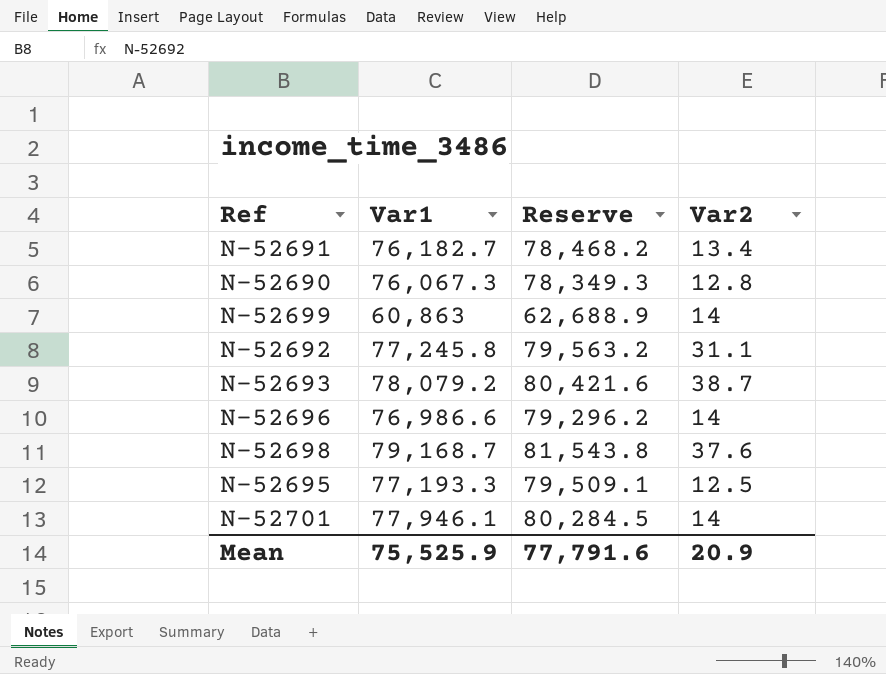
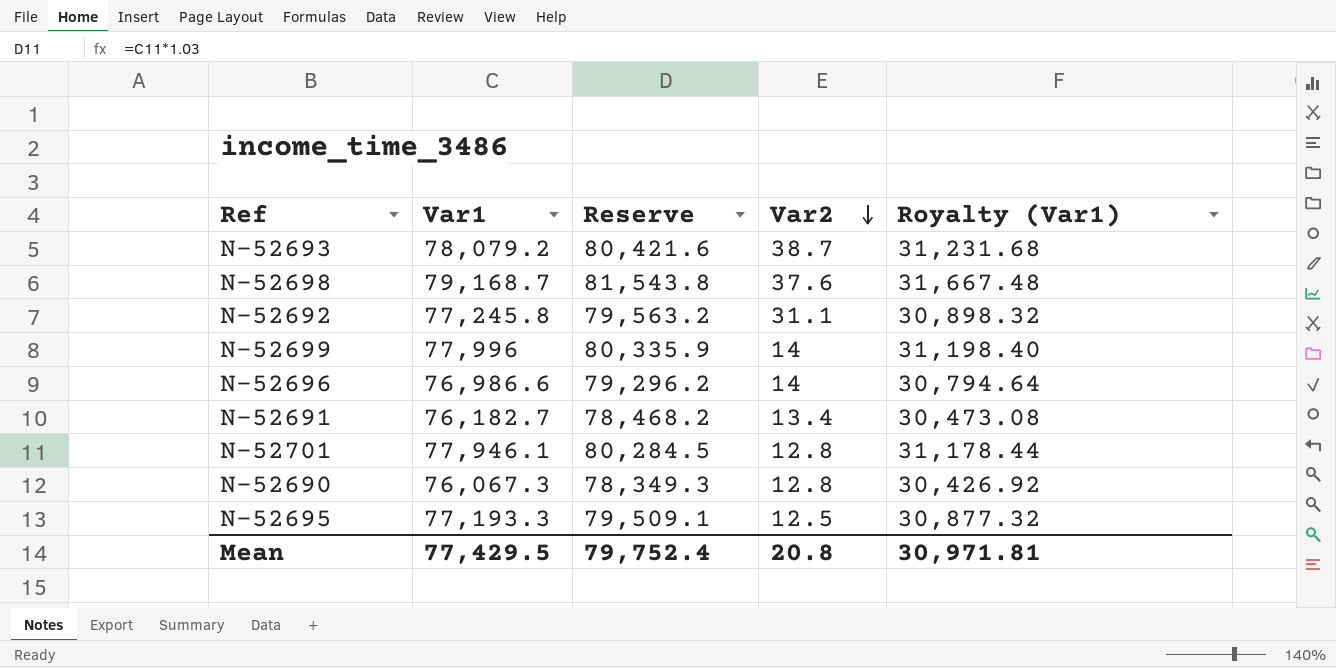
row order: none -> Var2 descending
column Royalty (Var1) | formula: none -> [Var1] * 0.4
N-52699 | Var1: 60,863 -> 77,996
N-52699 | Reserve: 62,688.9 -> 80,335.9
N-52701 | Var2: 14 -> 12.8
Mean | Var1: 75,525.9 -> 77,429.5
Mean | Reserve: 77,791.6 -> 79,752.4
Mean | Var2: 20.9 -> 20.8

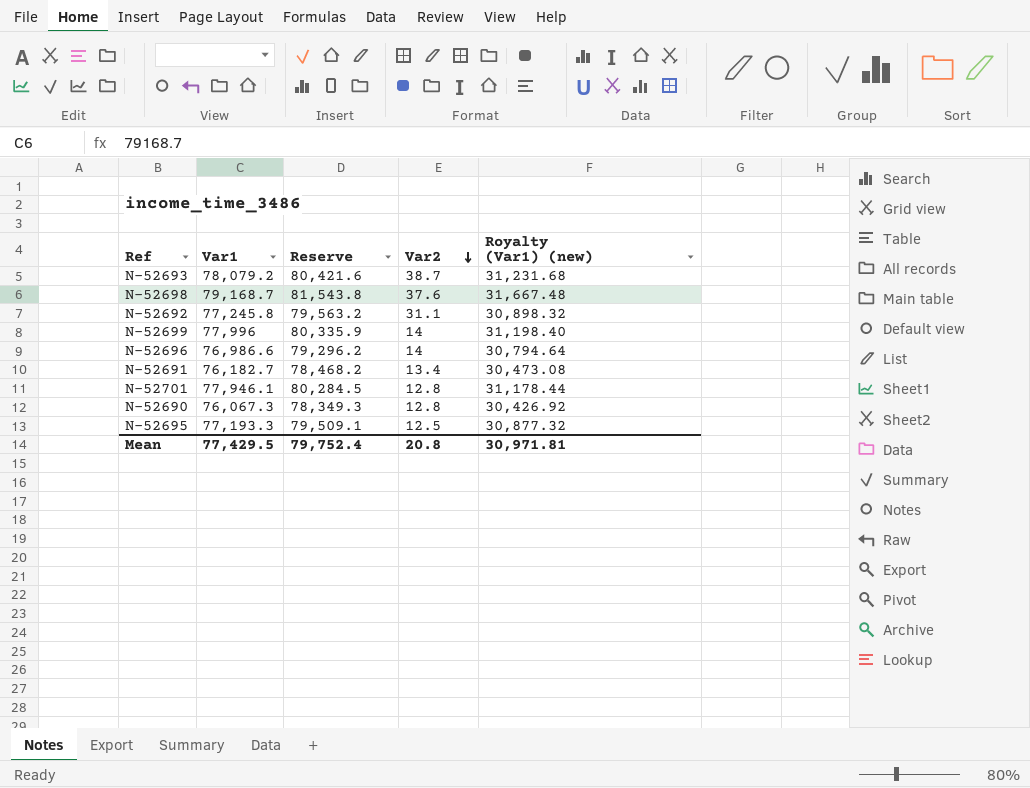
column name: Royalty (Var1) -> Royalty (Var1) (new)

